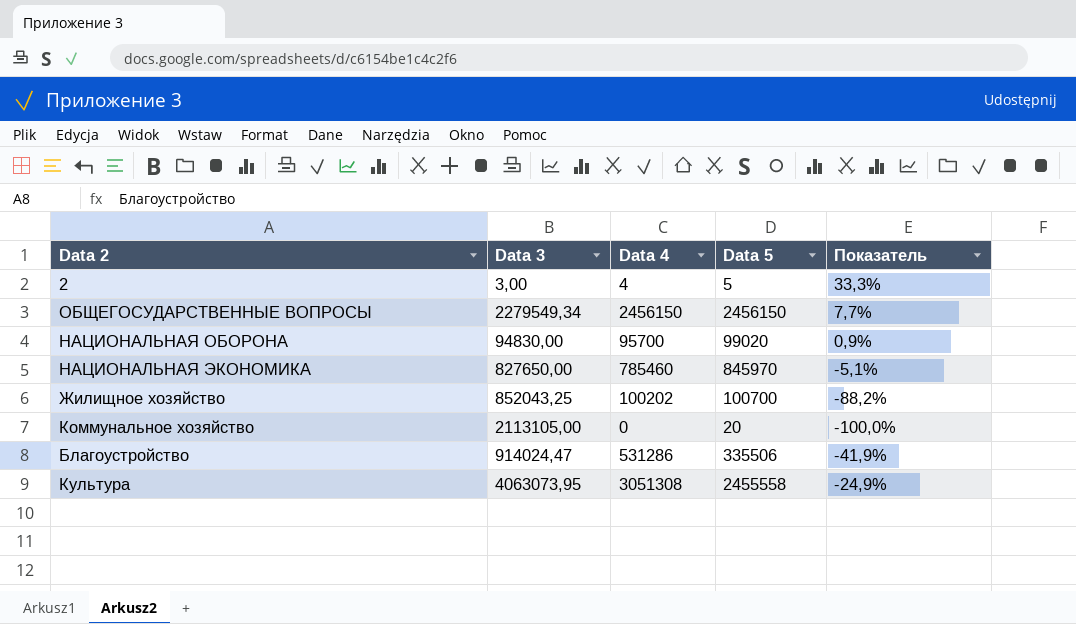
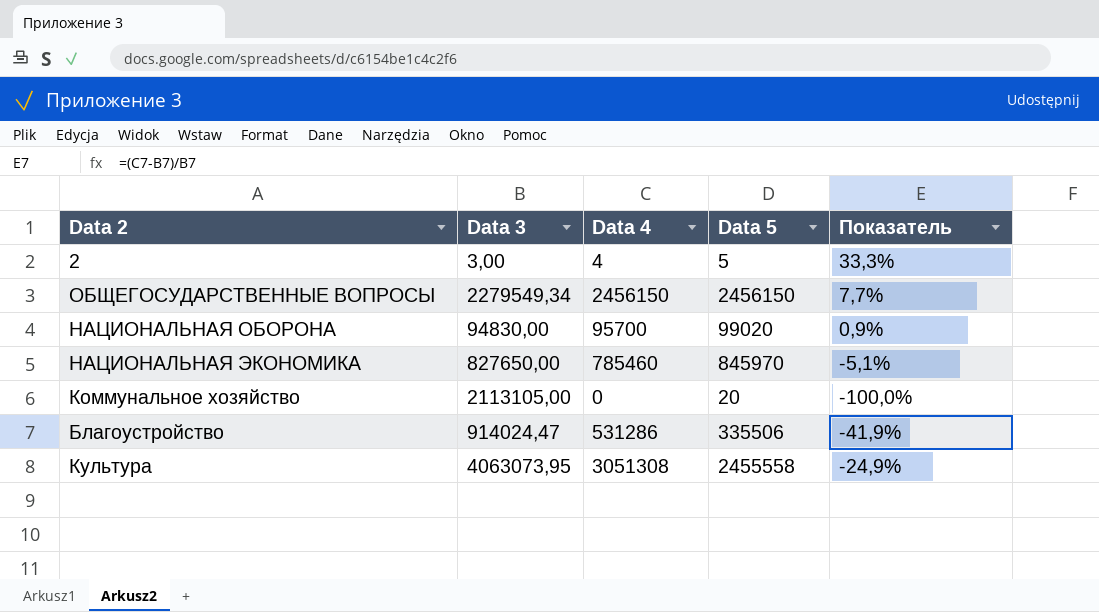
row Жилищное хозяйство: 852043,25 | 100202 | 100700 | -88,2% -> none

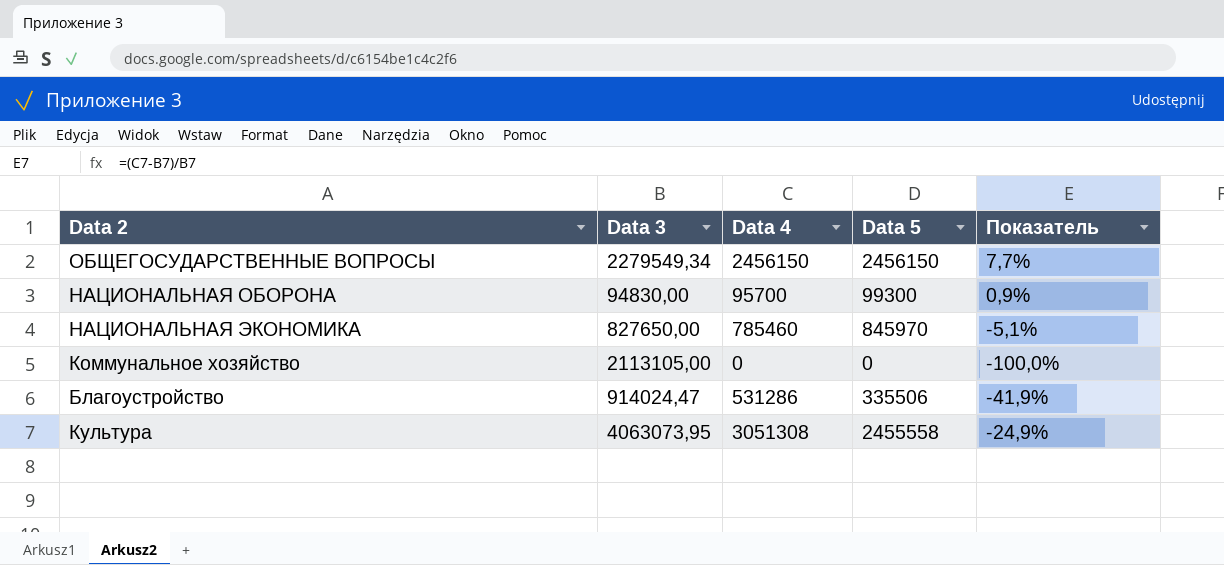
row 2: 3,00 | 4 | 5 | 33,3% -> none
НАЦИОНАЛЬНАЯ ОБОРОНА | Data 5: 99020 -> 99300
Коммунальное хозяйство | Data 5: 20 -> 0

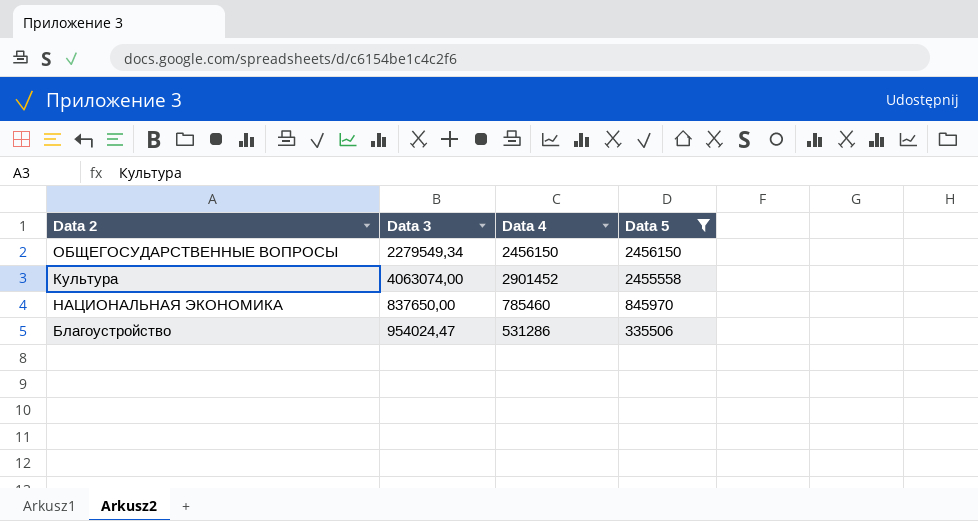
filter: none -> Data 5 >= 335506
row order: none -> Data 5 descending
column Показатель | formula: ([Data 4] - [Data 3]) / [Data 3] -> none
Культура | Data 3: 4063073,95 -> 4063074,00
Культура | Data 4: 3051308 -> 2901452
НАЦИОНАЛЬНАЯ ЭКОНОМИКА | Data 3: 827650,00 -> 837650,00
Благоустройство | Data 3: 914024,47 -> 954024,47

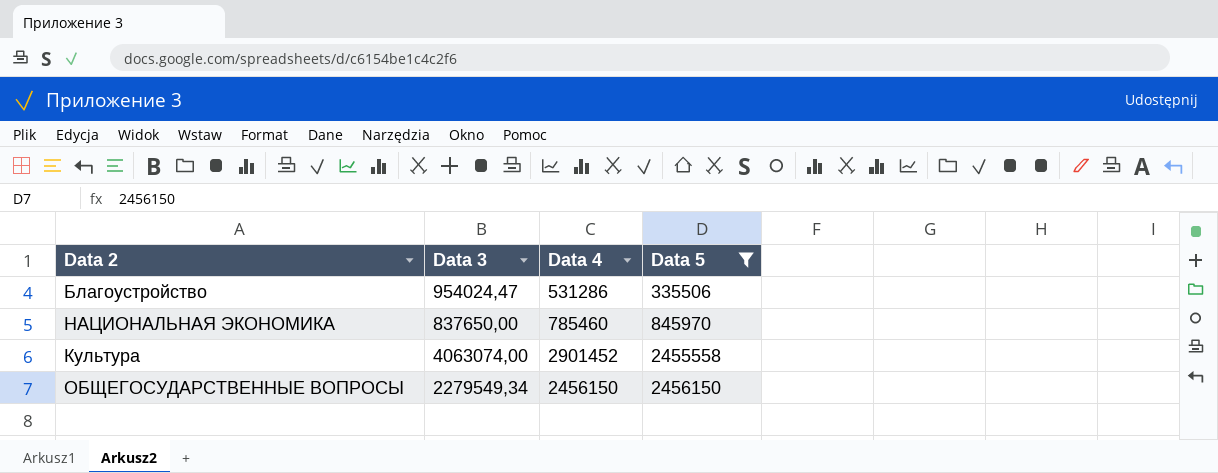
row order: Data 5 descending -> Data 5 ascending

